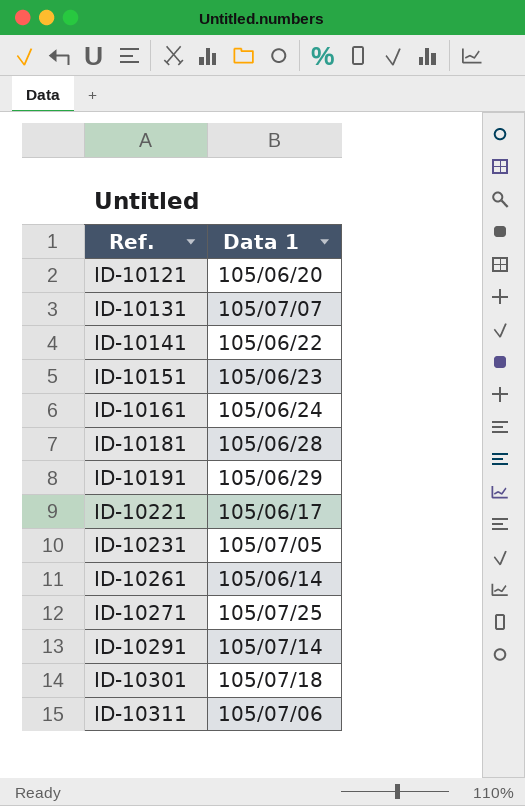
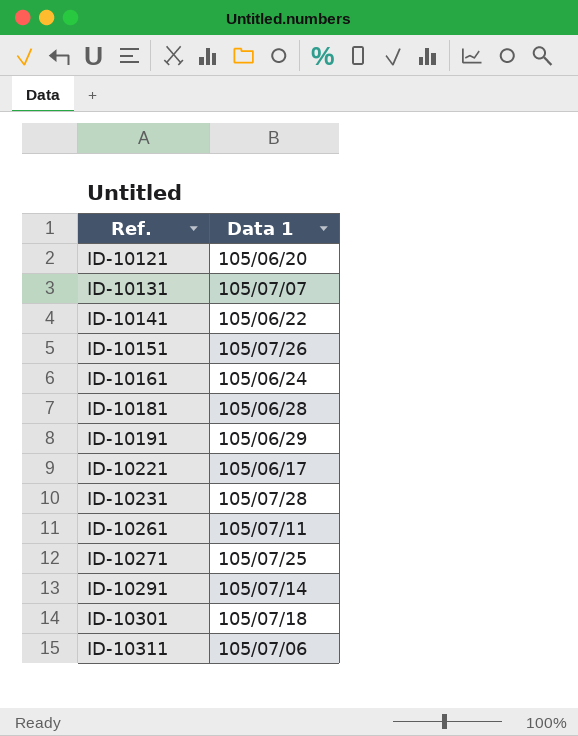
ID-10151 | Data 1: 105/06/23 -> 105/07/26
ID-10231 | Data 1: 105/07/05 -> 105/07/28
ID-10261 | Data 1: 105/06/14 -> 105/07/11

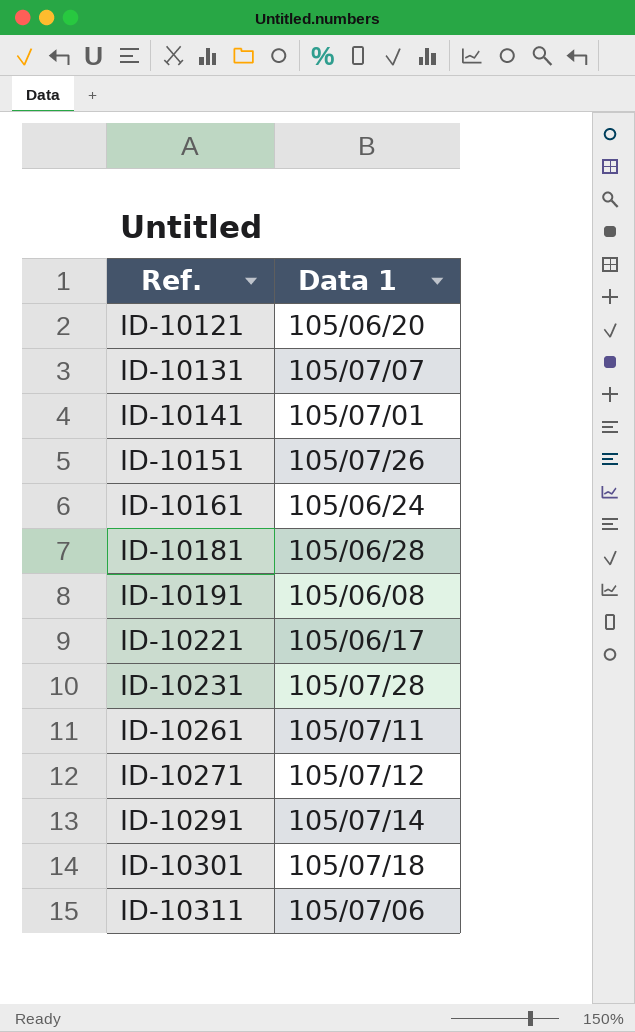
ID-10141 | Data 1: 105/06/22 -> 105/07/01
ID-10191 | Data 1: 105/06/29 -> 105/06/08
ID-10271 | Data 1: 105/07/25 -> 105/07/12

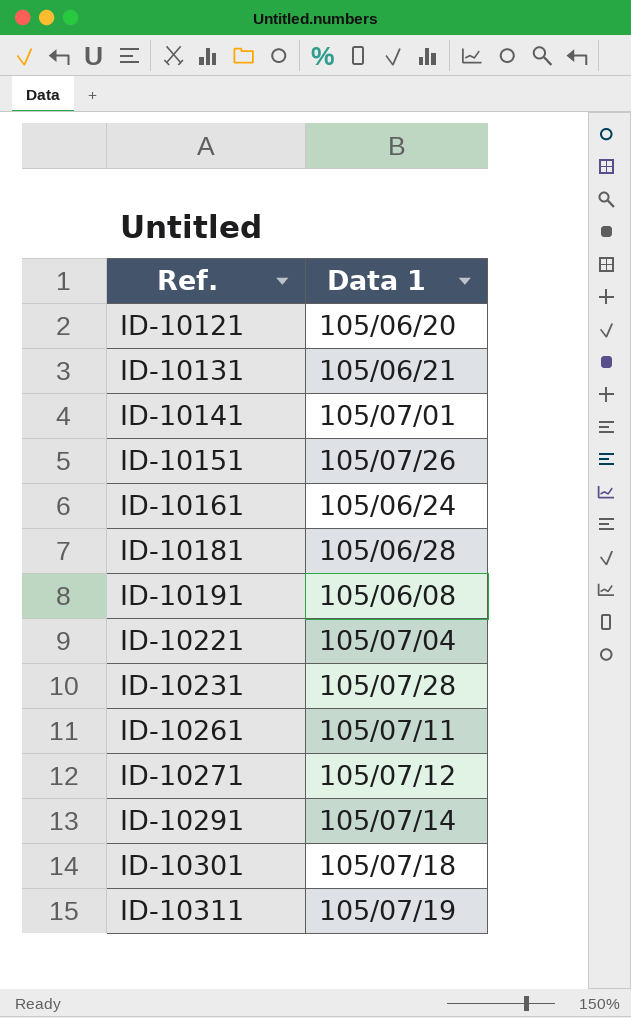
ID-10131 | Data 1: 105/07/07 -> 105/06/21
ID-10221 | Data 1: 105/06/17 -> 105/07/04
ID-10311 | Data 1: 105/07/06 -> 105/07/19

